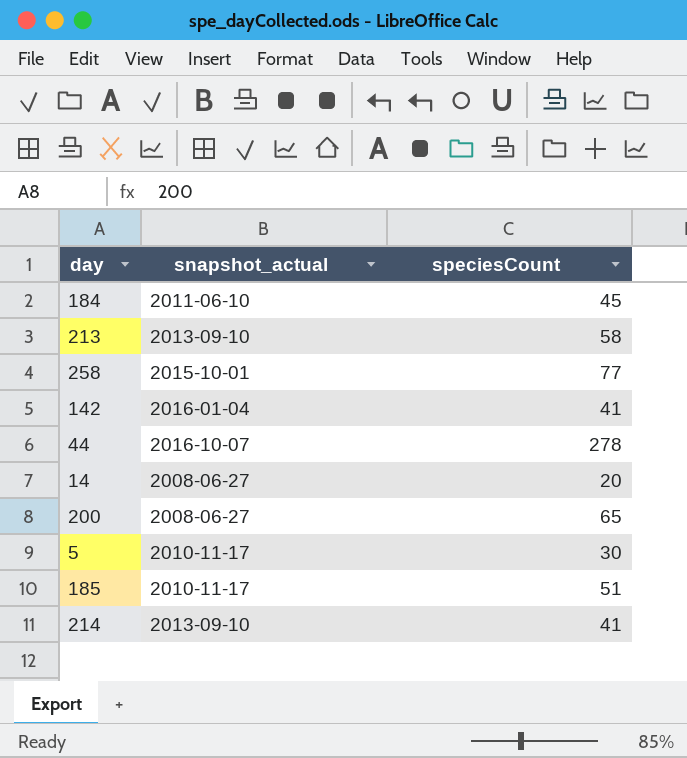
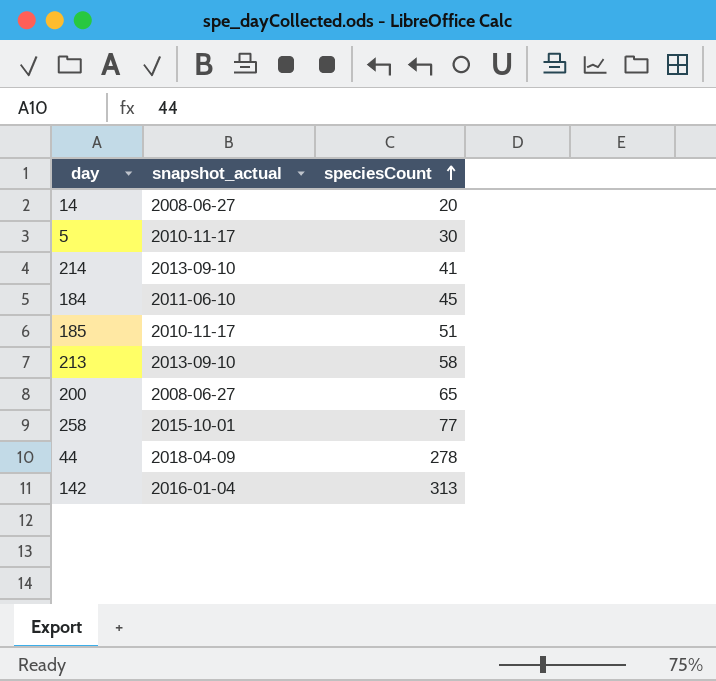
row order: none -> speciesCount ascending
44 | snapshot_actual: 2016-10-07 -> 2018-04-09
142 | speciesCount: 41 -> 313

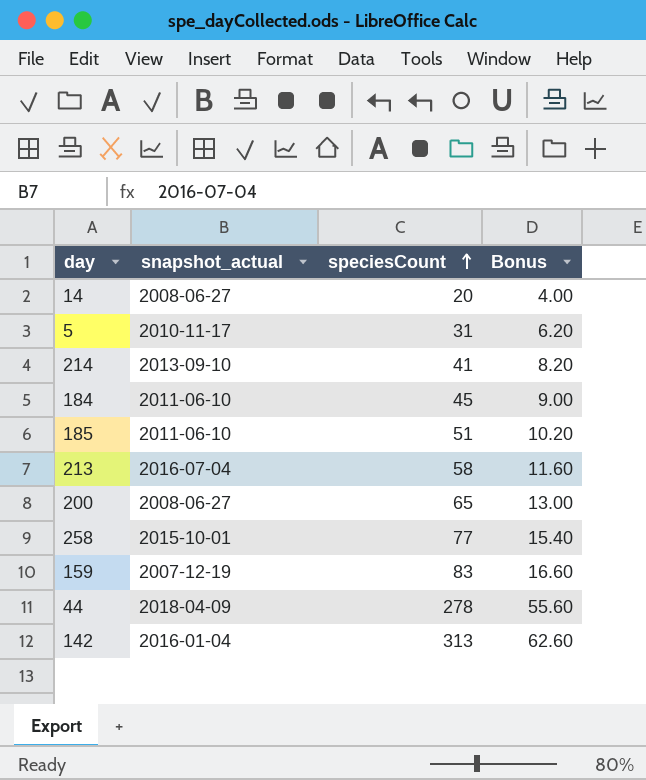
column Bonus | formula: none -> [speciesCount] * 0.2
5 | speciesCount: 30 -> 31
185 | snapshot_actual: 2010-11-17 -> 2011-06-10
213 | snapshot_actual: 2013-09-10 -> 2016-07-04
row 159: none -> 2007-12-19 | 83 | 16.60

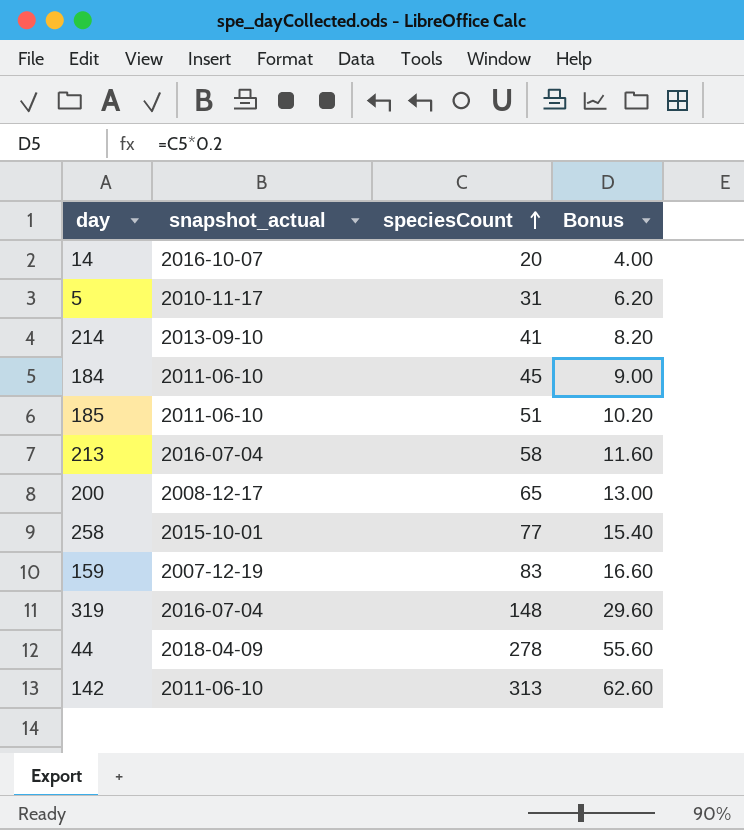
14 | snapshot_actual: 2008-06-27 -> 2016-10-07
200 | snapshot_actual: 2008-06-27 -> 2008-12-17
row 319: none -> 2016-07-04 | 148 | 29.60
142 | snapshot_actual: 2016-01-04 -> 2011-06-10

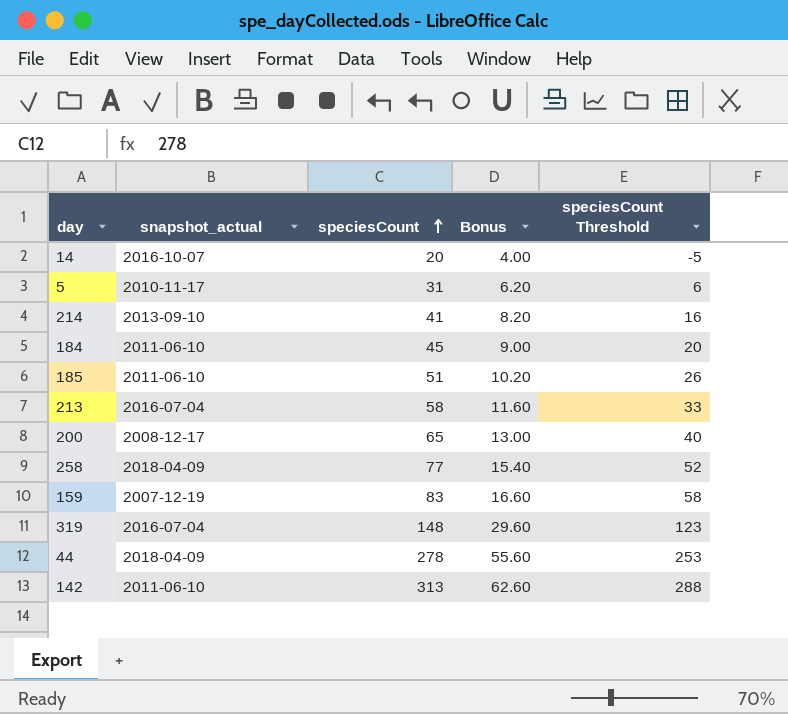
column speciesCount Threshold | formula: none -> [speciesCount] - 25
258 | snapshot_actual: 2015-10-01 -> 2018-04-09

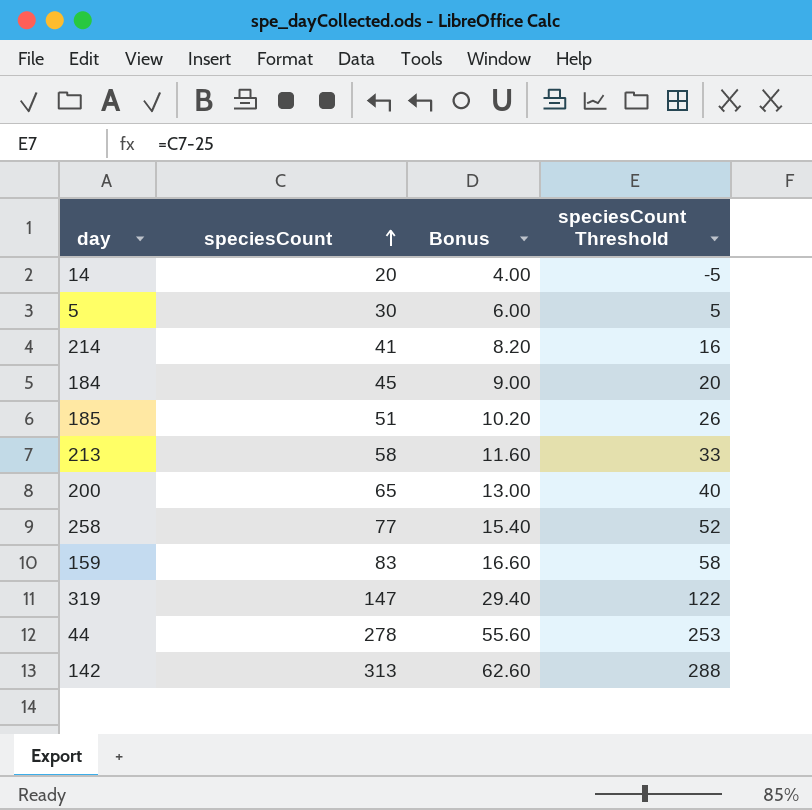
column snapshot_actual | position: 2 -> none
5 | speciesCount: 31 -> 30
5 | Bonus: 6.20 -> 6.00
5 | speciesCount Threshold: 6 -> 5
319 | speciesCount: 148 -> 147
319 | Bonus: 29.60 -> 29.40
319 | speciesCount Threshold: 123 -> 122

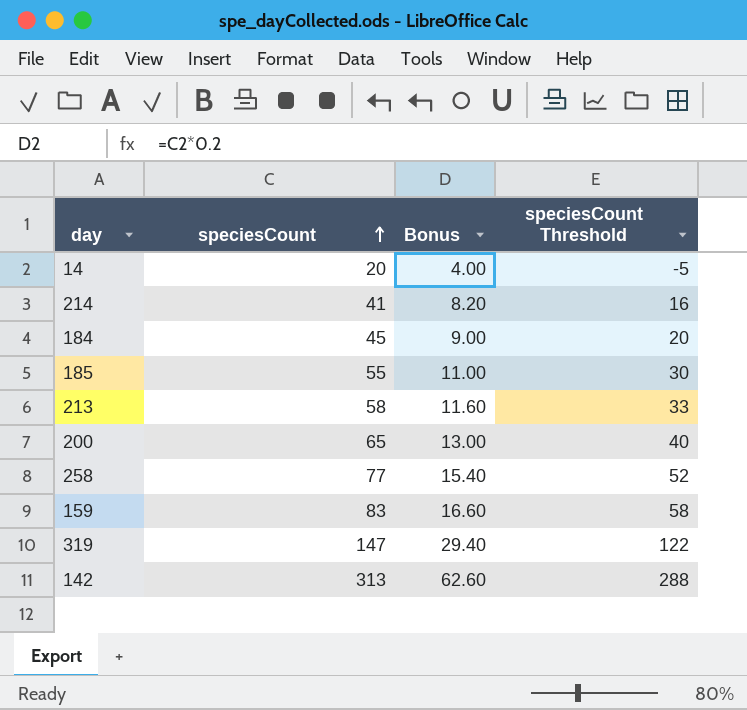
row 5: 30 | 6.00 | 5 -> none
row 44: 278 | 55.60 | 253 -> none
185 | speciesCount: 51 -> 55
185 | Bonus: 10.20 -> 11.00
185 | speciesCount Threshold: 26 -> 30

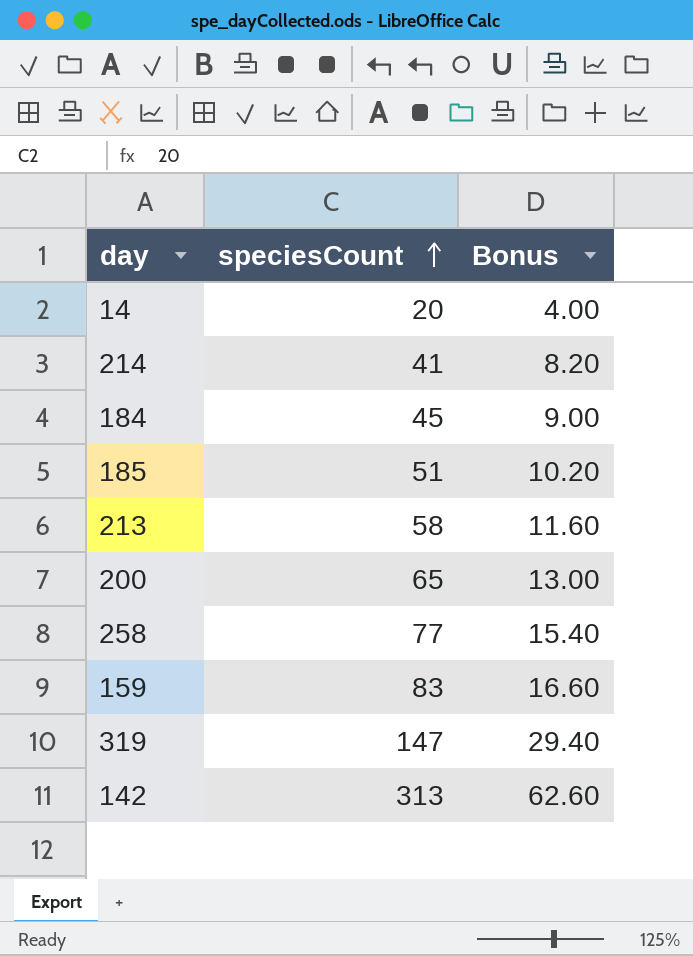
column speciesCount Threshold | formula: [speciesCount] - 25 -> none
185 | speciesCount: 55 -> 51
185 | Bonus: 11.00 -> 10.20

